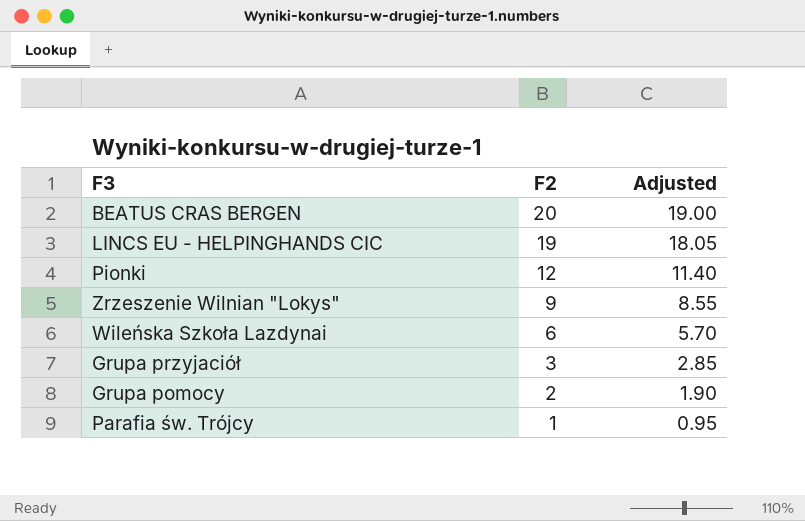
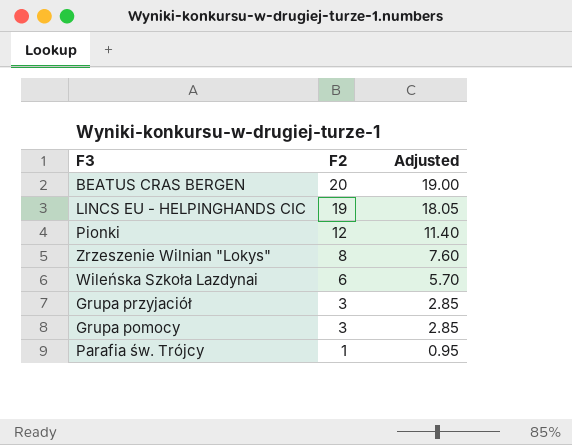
Zrzeszenie Wilnian "Lokys" | F2: 9 -> 8
Zrzeszenie Wilnian "Lokys" | Adjusted: 8.55 -> 7.60
Grupa pomocy | F2: 2 -> 3
Grupa pomocy | Adjusted: 1.90 -> 2.85

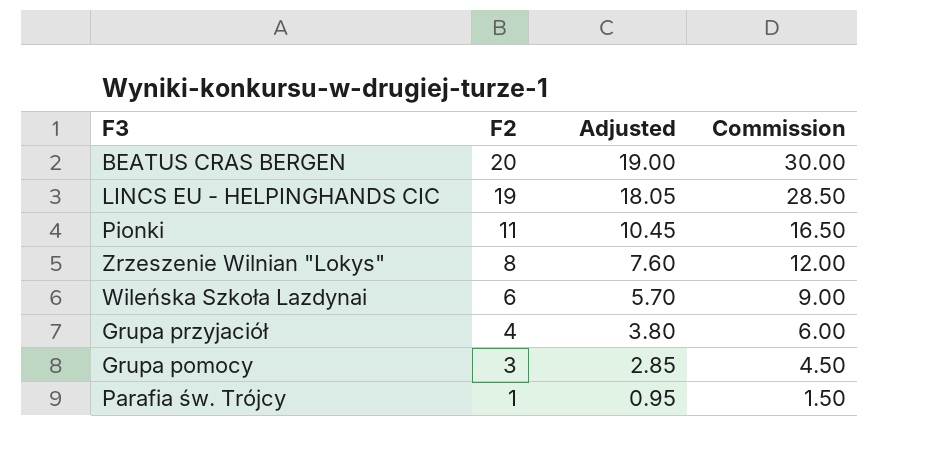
column Commission | formula: none -> [F2] * 1.5
Pionki | F2: 12 -> 11
Pionki | Adjusted: 11.40 -> 10.45
Grupa przyjaciół | F2: 3 -> 4
Grupa przyjaciół | Adjusted: 2.85 -> 3.80

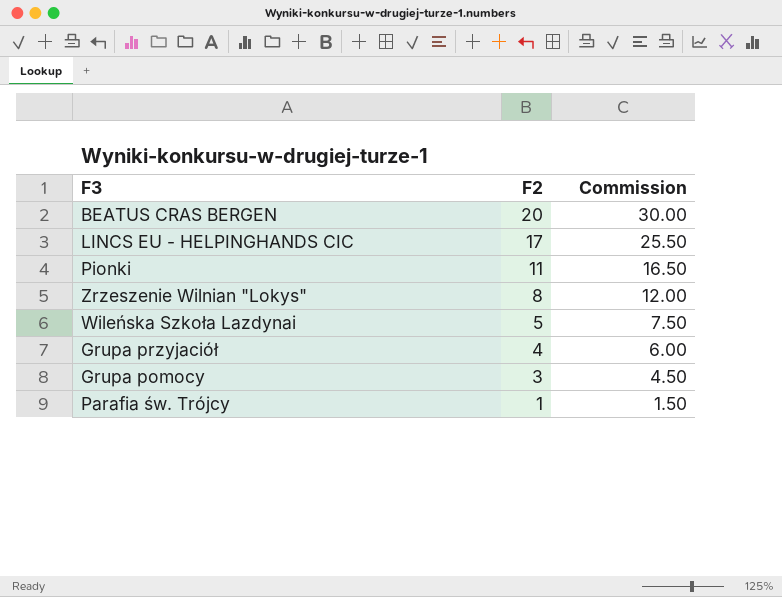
column Adjusted | formula: [F2] * 0.95 -> none
LINCS EU - HELPINGHANDS CIC | F2: 19 -> 17
LINCS EU - HELPINGHANDS CIC | Commission: 28.50 -> 25.50
Wileńska Szkoła Lazdynai | F2: 6 -> 5
Wileńska Szkoła Lazdynai | Commission: 9.00 -> 7.50

